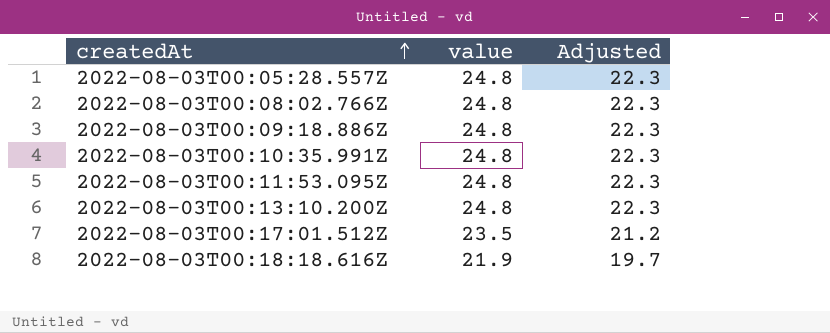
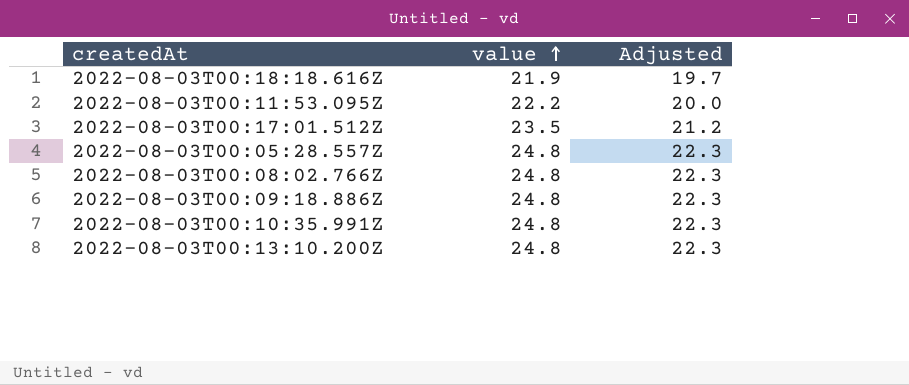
row order: createdAt ascending -> value ascending
2022-08-03T00:11:53.095Z | value: 24.8 -> 22.2
2022-08-03T00:11:53.095Z | Adjusted: 22.3 -> 20.0

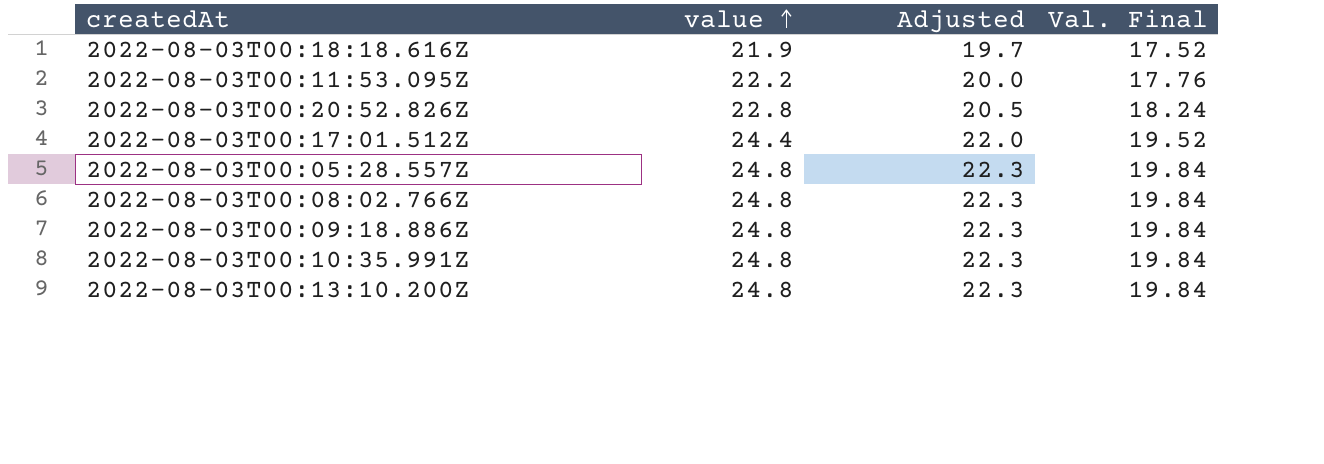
column Val. Final | formula: none -> [value] * 0.8
row 2022-08-03T00:20:52.826Z: none -> 22.8 | 20.5 | 18.24
2022-08-03T00:17:01.512Z | value: 23.5 -> 24.4
2022-08-03T00:17:01.512Z | Adjusted: 21.2 -> 22.0

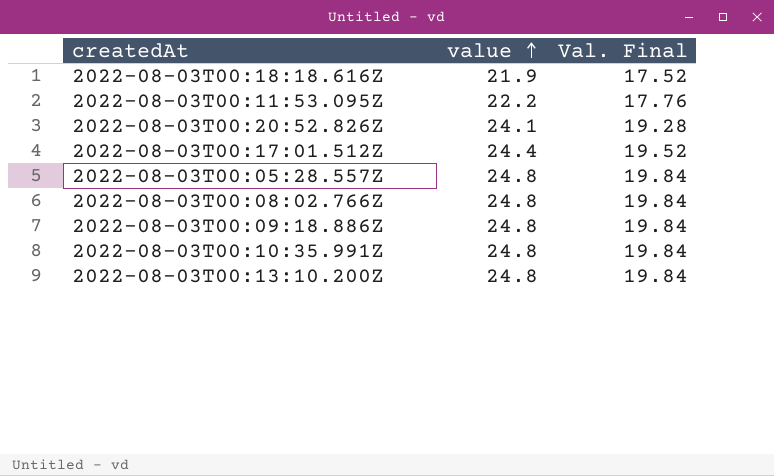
column Adjusted | formula: [value] * 0.9 -> none
2022-08-03T00:20:52.826Z | value: 22.8 -> 24.1
2022-08-03T00:20:52.826Z | Val. Final: 18.24 -> 19.28

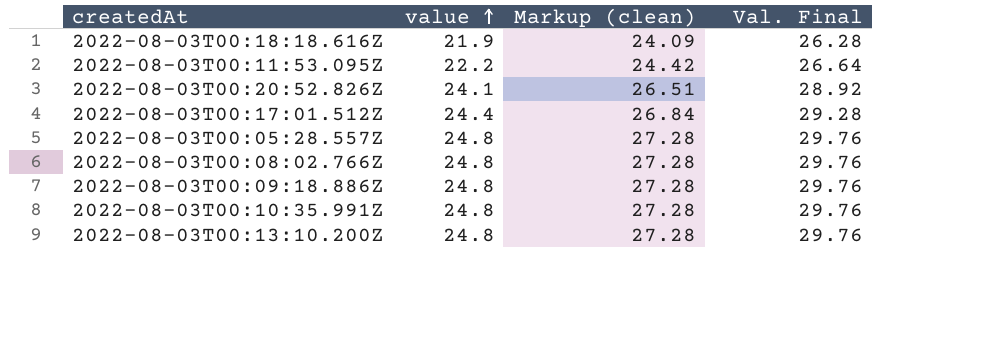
column Markup (clean) | formula: none -> [value] * 1.1
column Val. Final | formula: [value] * 0.8 -> [value] * 1.2

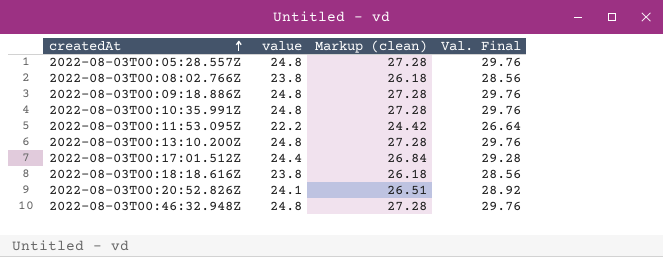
row order: value ascending -> createdAt ascending
2022-08-03T00:08:02.766Z | value: 24.8 -> 23.8
2022-08-03T00:08:02.766Z | Markup (clean): 27.28 -> 26.18
2022-08-03T00:08:02.766Z | Val. Final: 29.76 -> 28.56
2022-08-03T00:18:18.616Z | value: 21.9 -> 23.8
2022-08-03T00:18:18.616Z | Markup (clean): 24.09 -> 26.18
2022-08-03T00:18:18.616Z | Val. Final: 26.28 -> 28.56
row 2022-08-03T00:46:32.948Z: none -> 24.8 | 27.28 | 29.76

